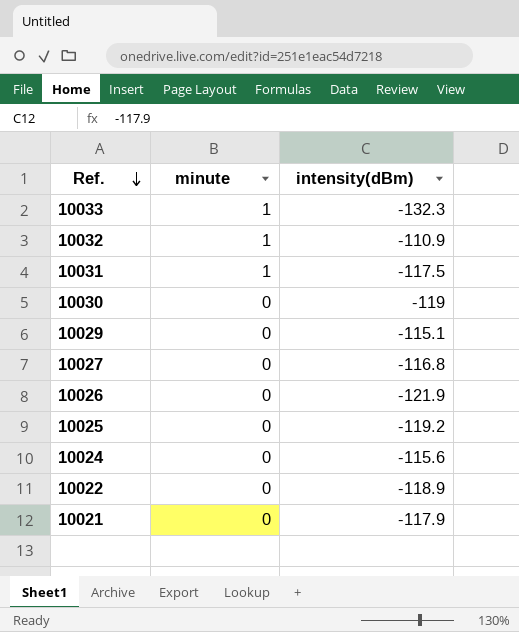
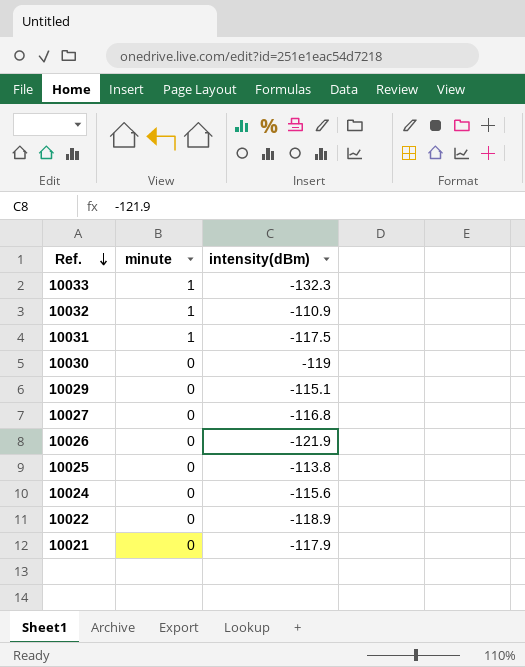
10025 | intensity(dBm): -119.2 -> -113.8

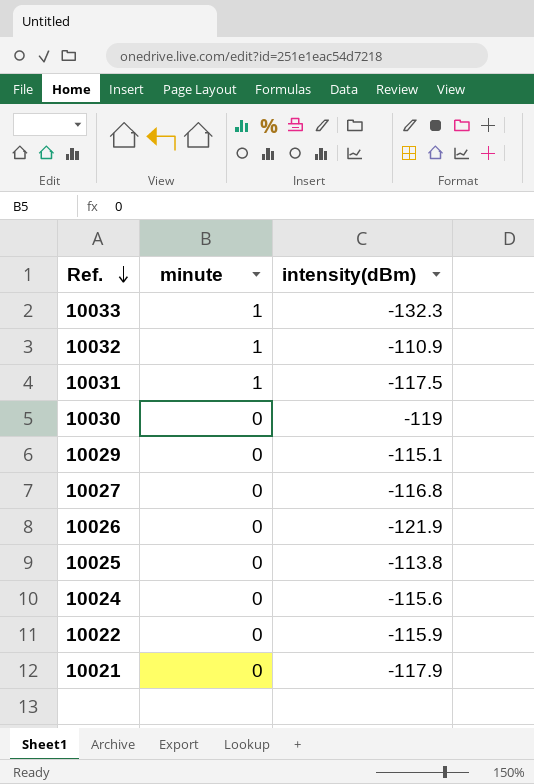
10022 | intensity(dBm): -118.9 -> -115.9

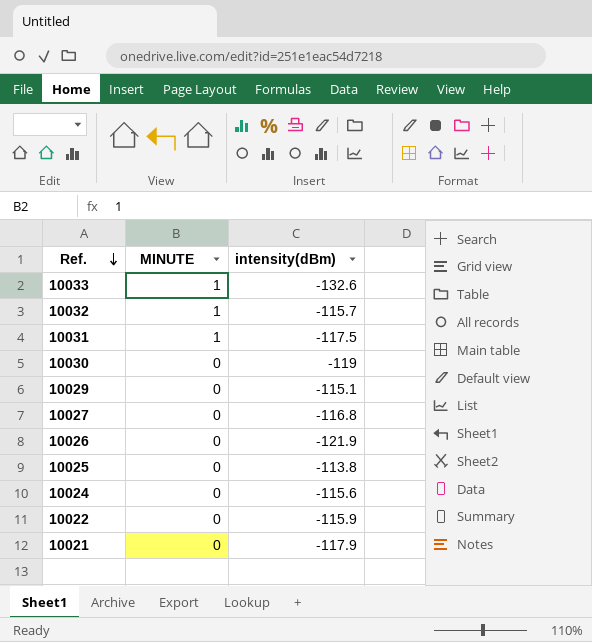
column name: minute -> MINUTE
10033 | intensity(dBm): -132.3 -> -132.6
10032 | intensity(dBm): -110.9 -> -115.7

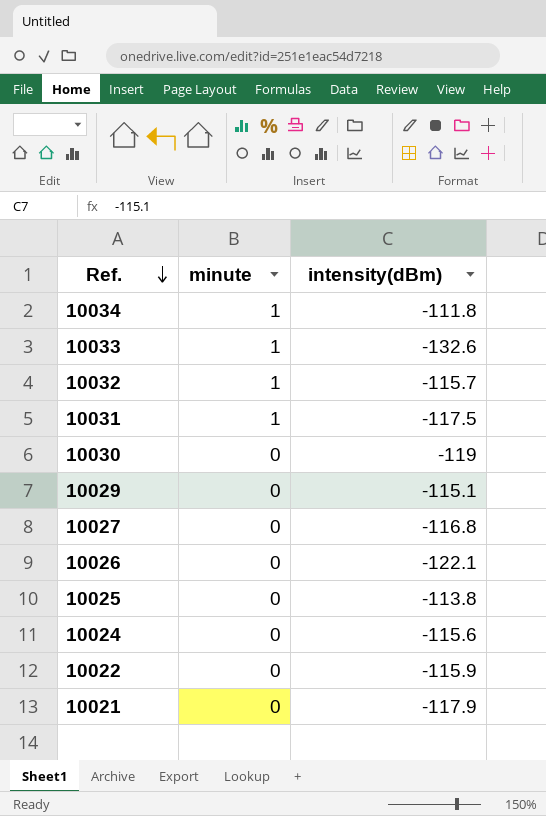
column name: MINUTE -> minute
row 10034: none -> 1 | -111.8
10026 | intensity(dBm): -121.9 -> -122.1

